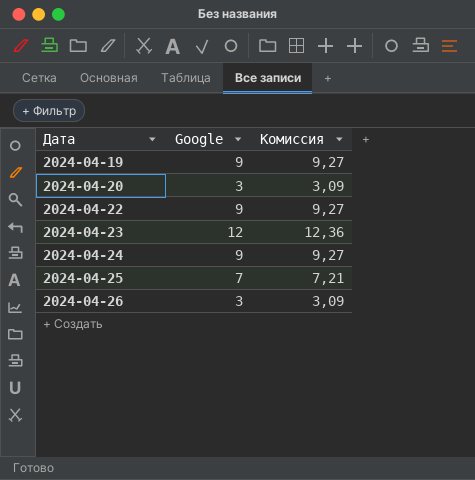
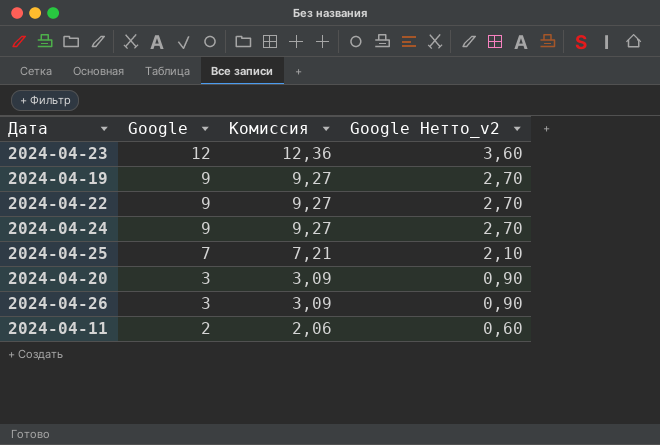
row order: Дата ascending -> Google descending
column Google Нетто_v2 | formula: none -> [Google] * 0,3
row 2024-04-11: none -> 2 | 2,06 | 0,60

